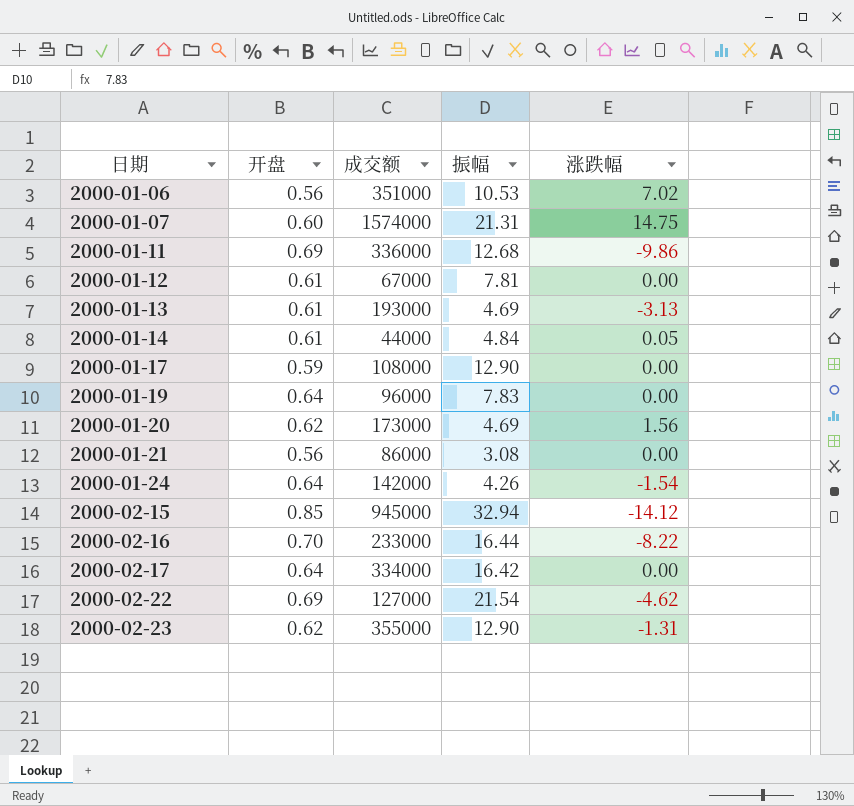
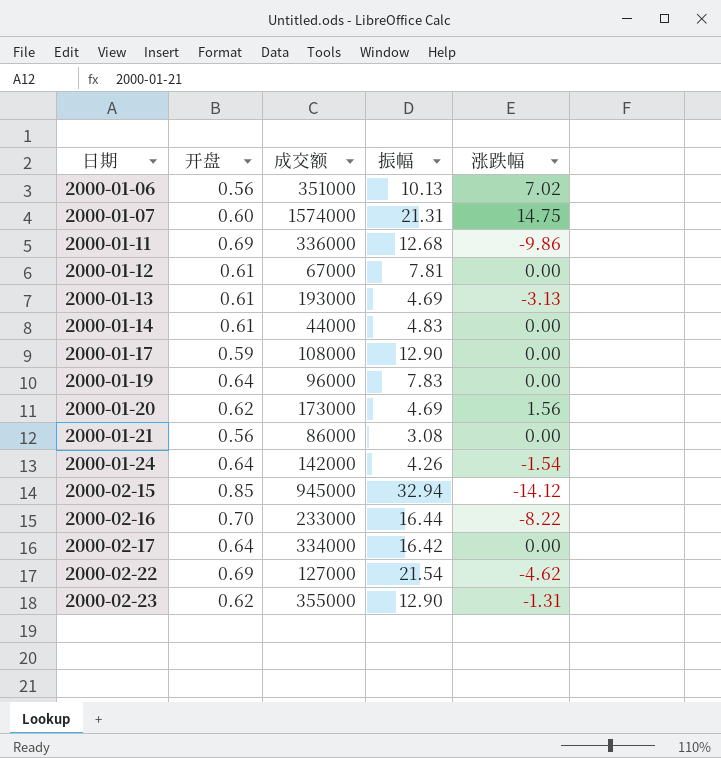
2000-01-06 | 振幅: 10.53 -> 10.13
2000-01-14 | 振幅: 4.84 -> 4.83
2000-01-14 | 涨跌幅: 0.05 -> 0.00

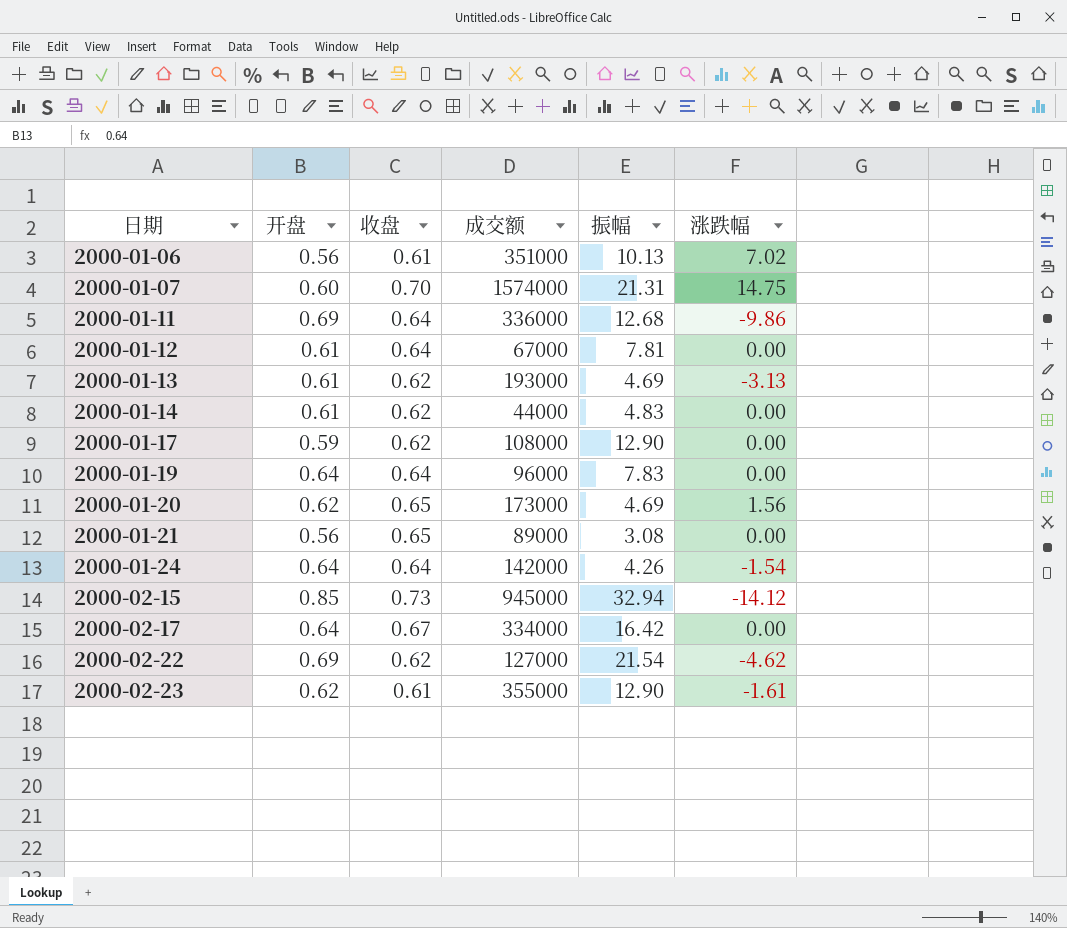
column 收盘 | position: none -> 3
row 2000-02-16: 0.70 | 233000 | 16.44 | -8.22 -> none
2000-01-21 | 成交额: 86000 -> 89000
2000-02-23 | 涨跌幅: -1.31 -> -1.61

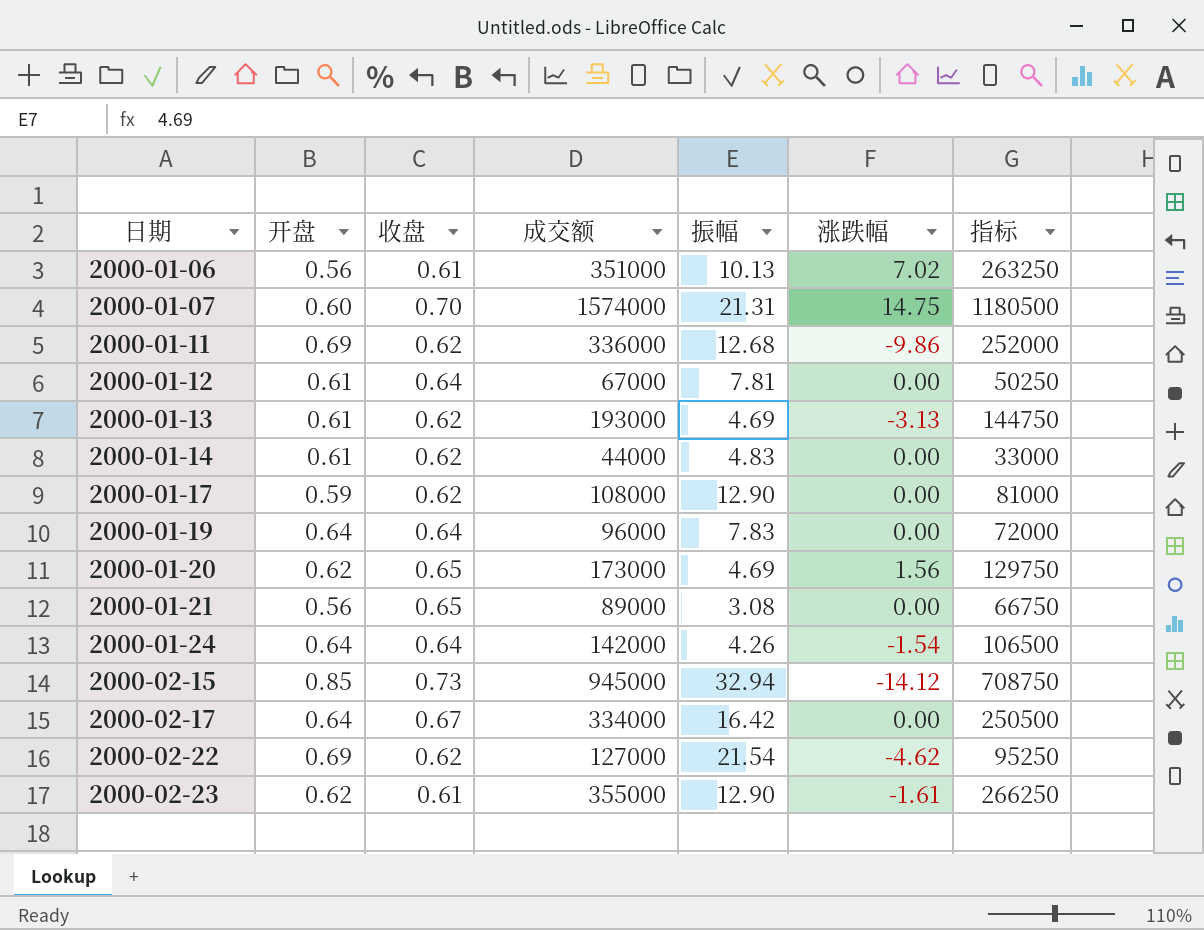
column 指标 | formula: none -> [成交额] * 0.75
2000-01-11 | 收盘: 0.64 -> 0.62

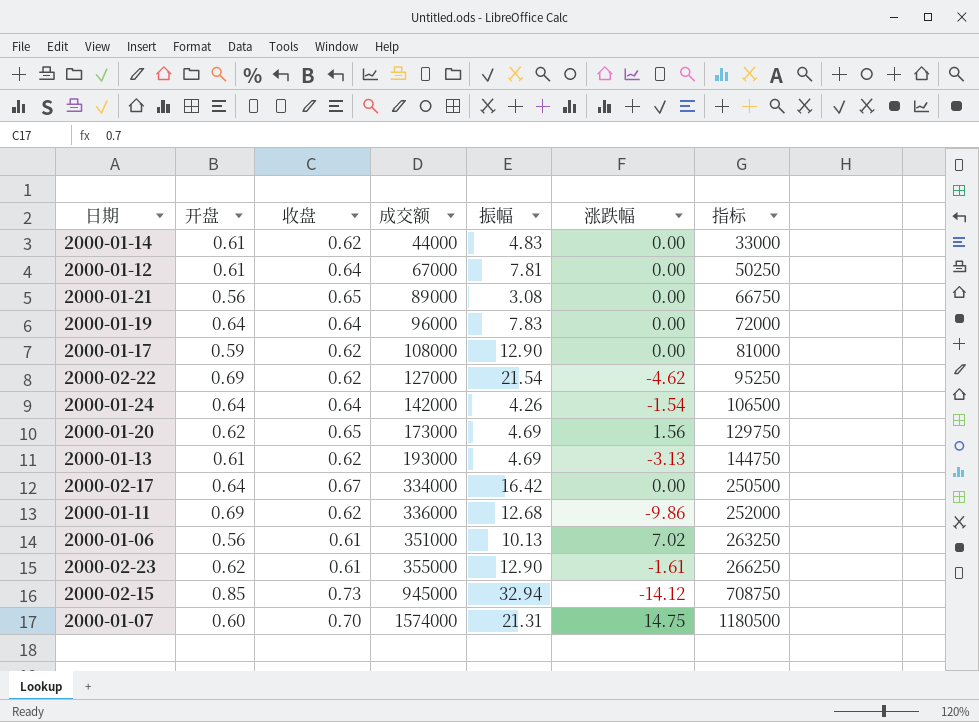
row order: 日期 ascending -> 成交额 ascending

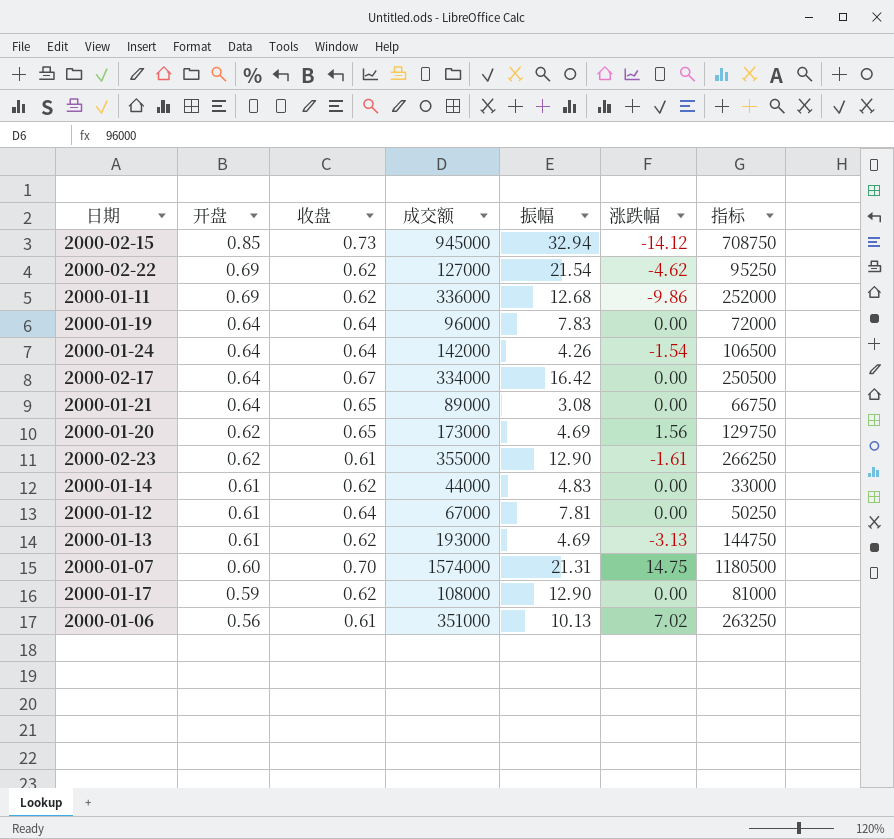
row order: 成交额 ascending -> 开盘 descending
2000-01-21 | 开盘: 0.56 -> 0.64

